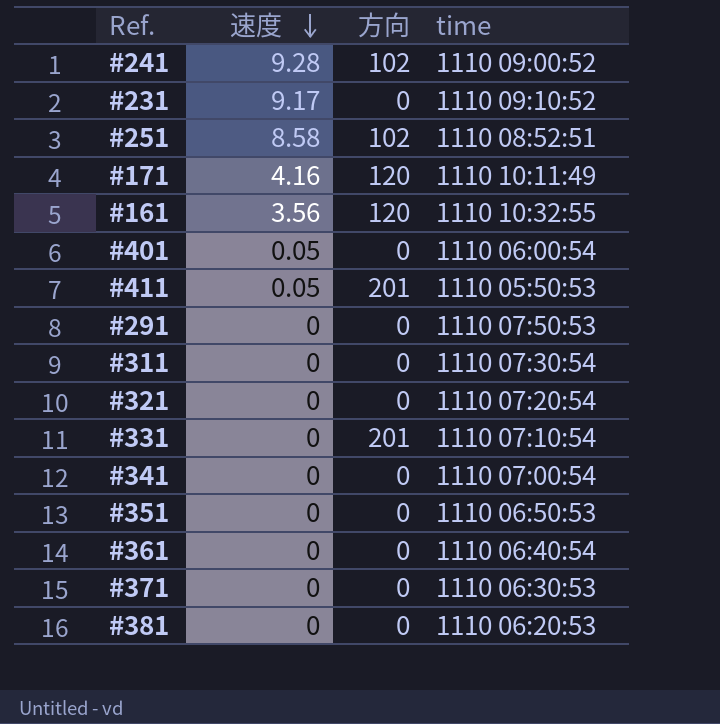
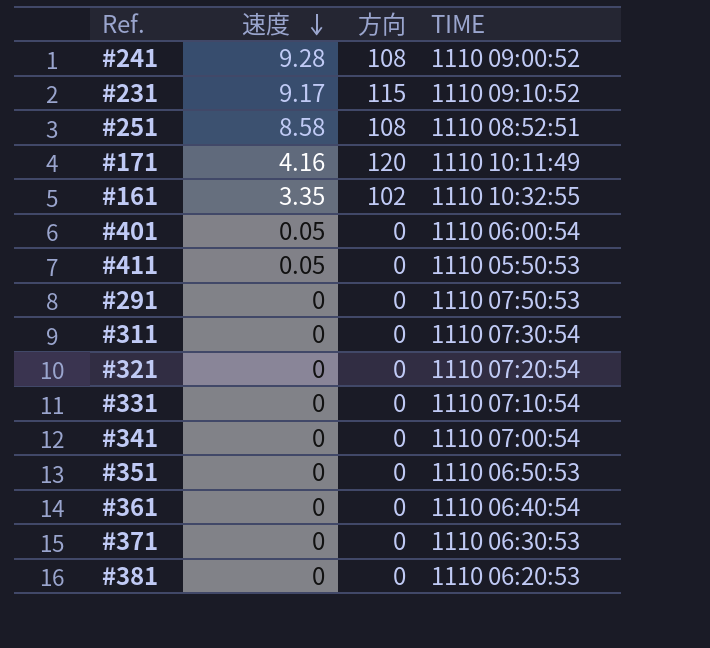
column name: time -> TIME
#241 | 方向: 102 -> 108
#231 | 方向: 0 -> 115
#251 | 方向: 102 -> 108
#161 | 速度: 3.56 -> 3.35
#161 | 方向: 120 -> 102
#411 | 方向: 201 -> 0
#331 | 方向: 201 -> 0

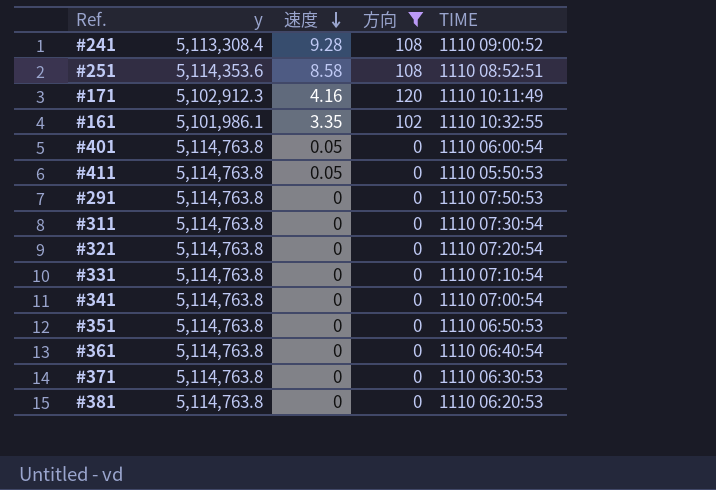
filter: none -> 方向 != 115
column y | position: none -> 2

